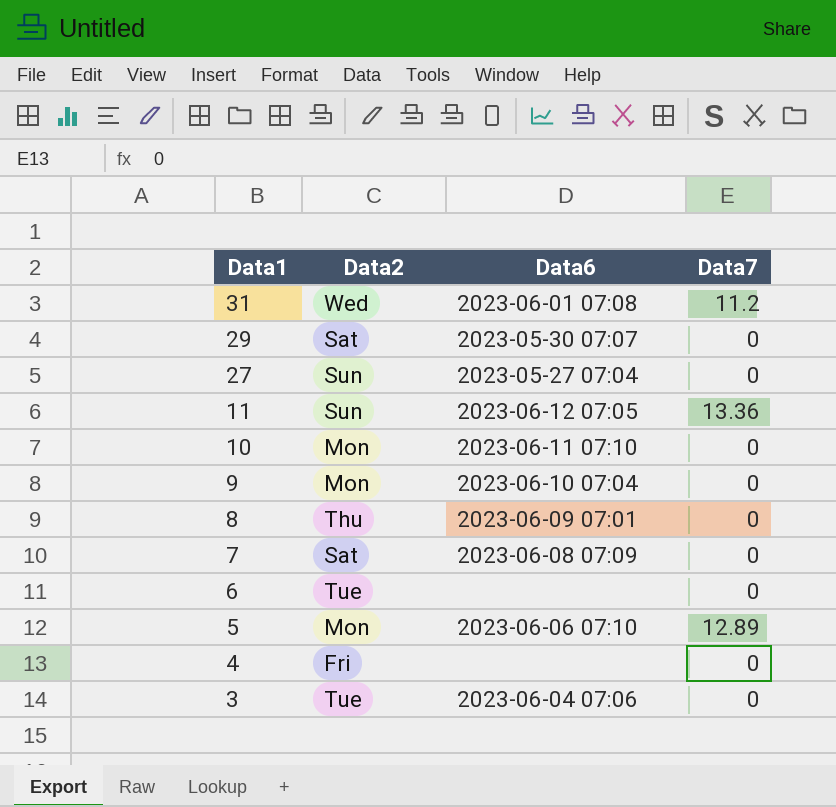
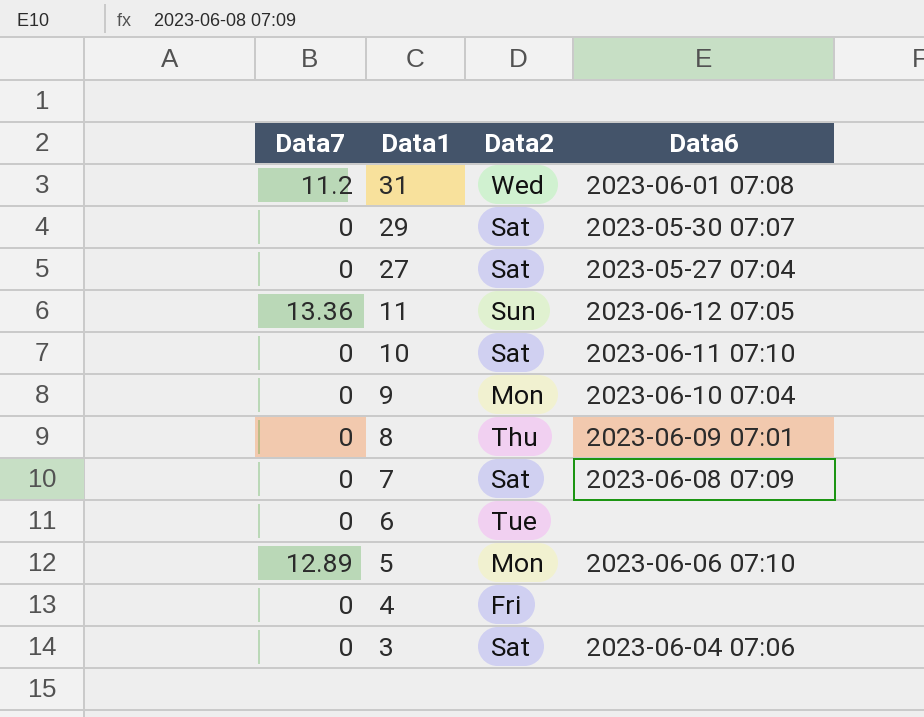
column Data7 | position: 4 -> 1
27 | Data2: Sun -> Sat
10 | Data2: Mon -> Sat
3 | Data2: Tue -> Sat

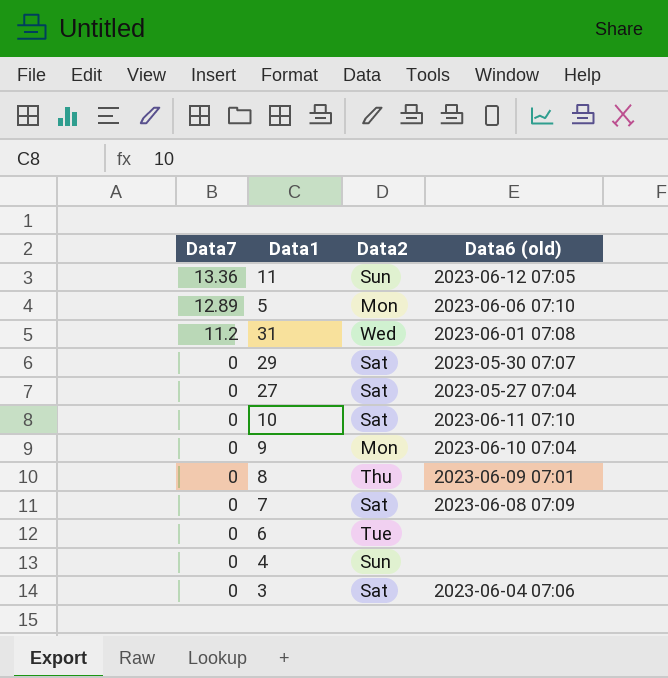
row order: Data1 descending -> Data7 descending
column name: Data6 -> Data6 (old)
4 | Data2: Fri -> Sun

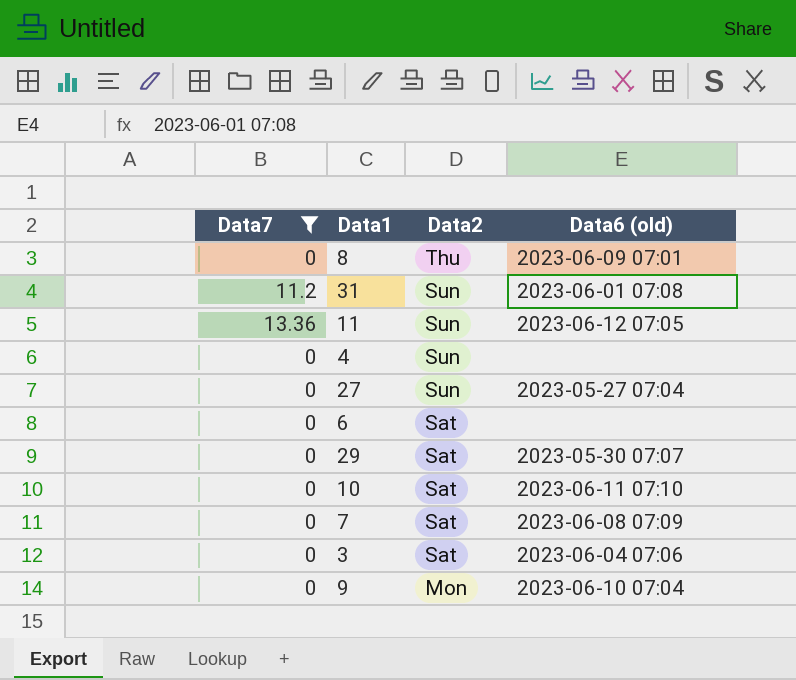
filter: none -> Data7 != 12.89
row order: Data7 descending -> Data2 descending
31 | Data2: Wed -> Sun
27 | Data2: Sat -> Sun
6 | Data2: Tue -> Sat

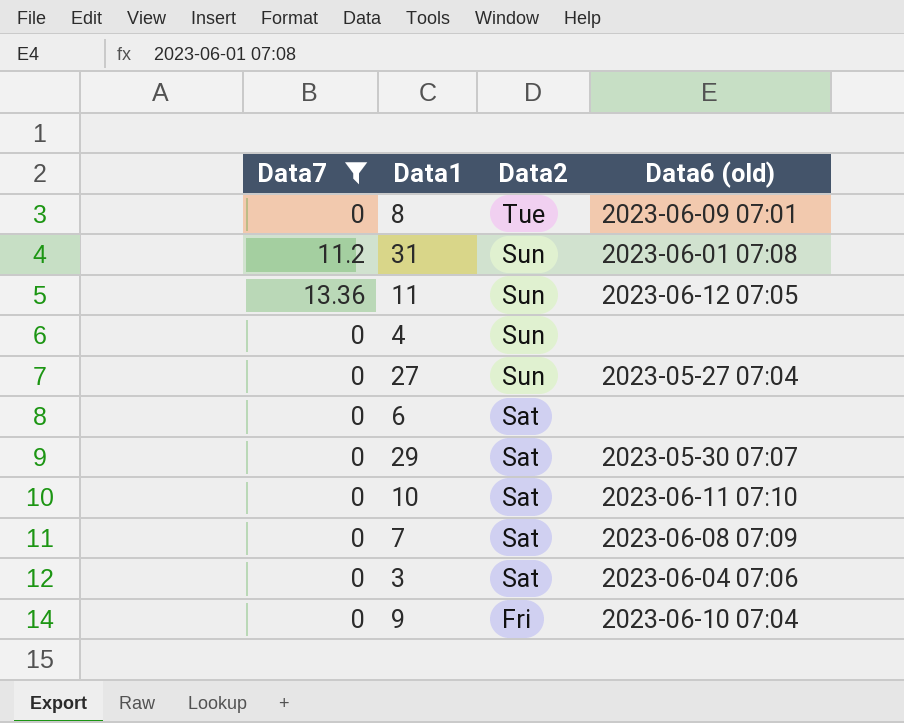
8 | Data2: Thu -> Tue
9 | Data2: Mon -> Fri

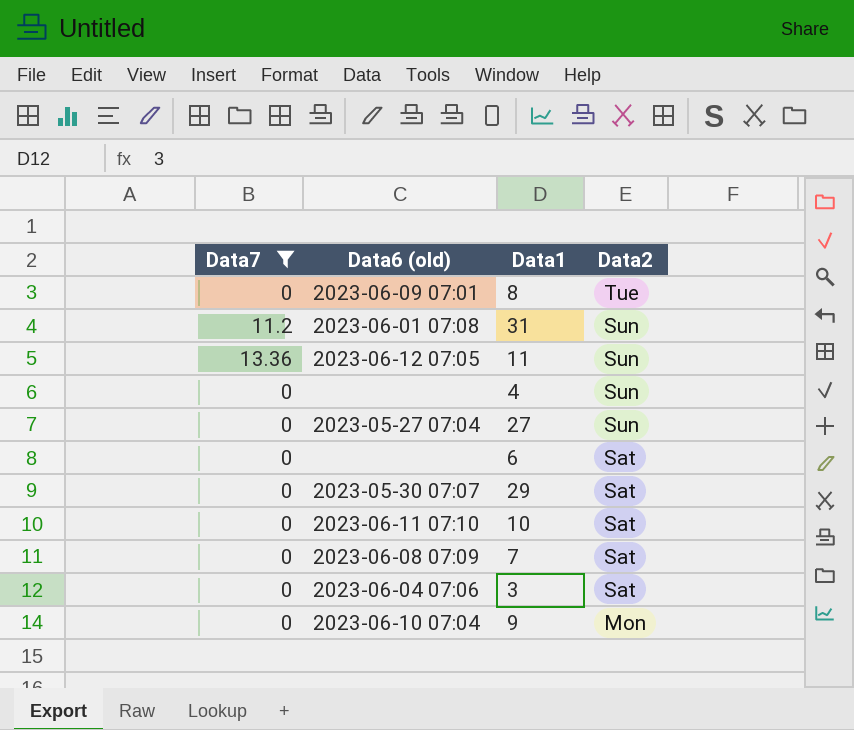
column Data6 (old) | position: 4 -> 2
9 | Data2: Fri -> Mon

